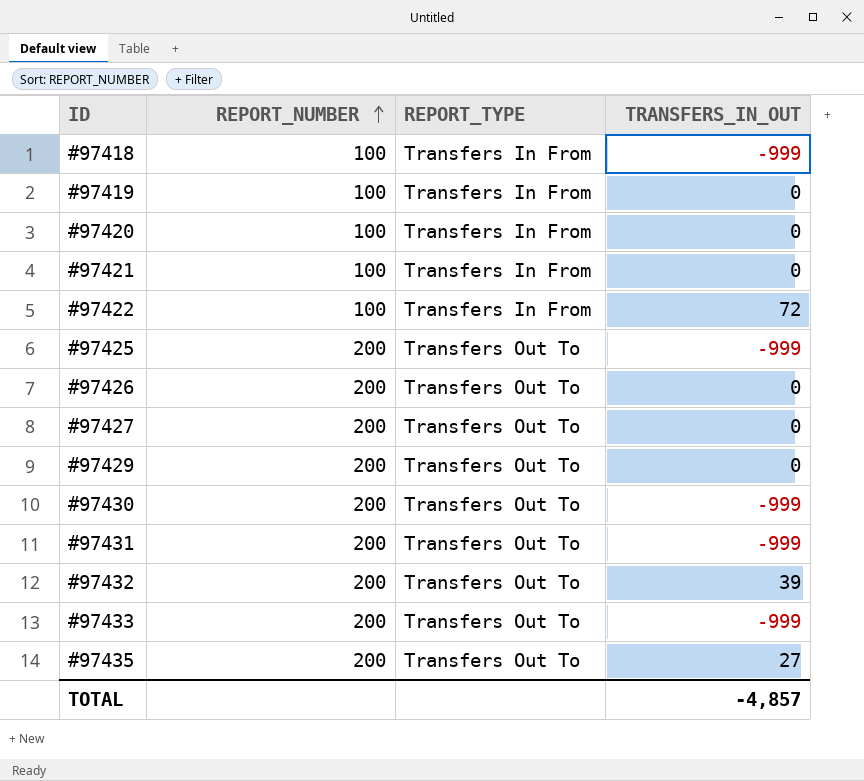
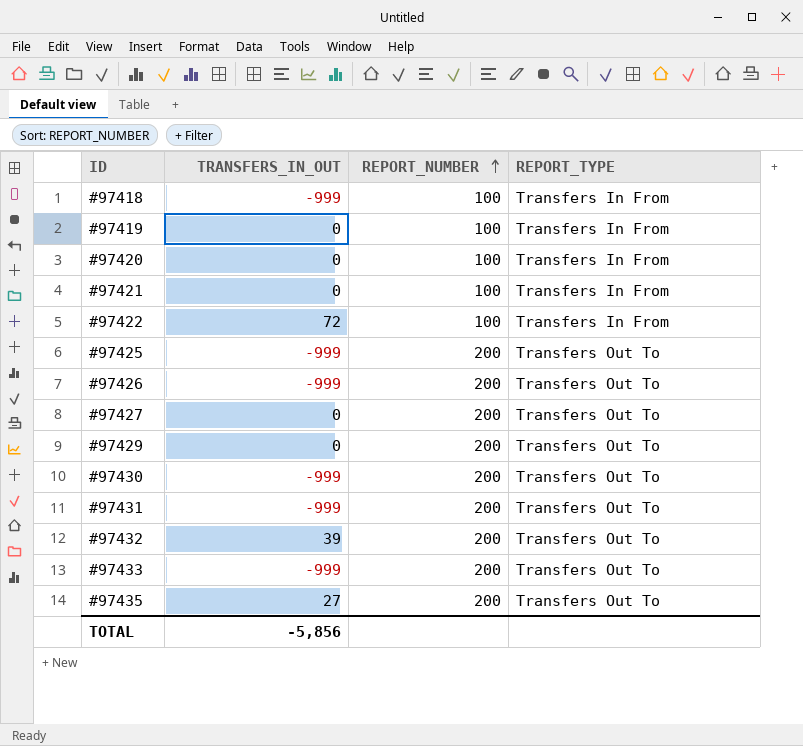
column TRANSFERS_IN_OUT | position: 4 -> 2
#97426 | TRANSFERS_IN_OUT: 0 -> -999
TOTAL | TRANSFERS_IN_OUT: -4,857 -> -5,856

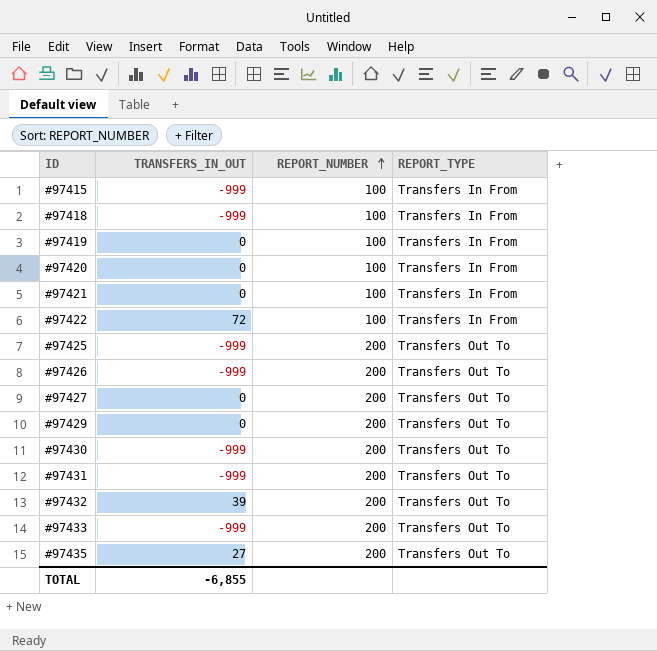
row #97415: none -> -999 | 100 | Transfers In From
TOTAL | TRANSFERS_IN_OUT: -5,856 -> -6,855

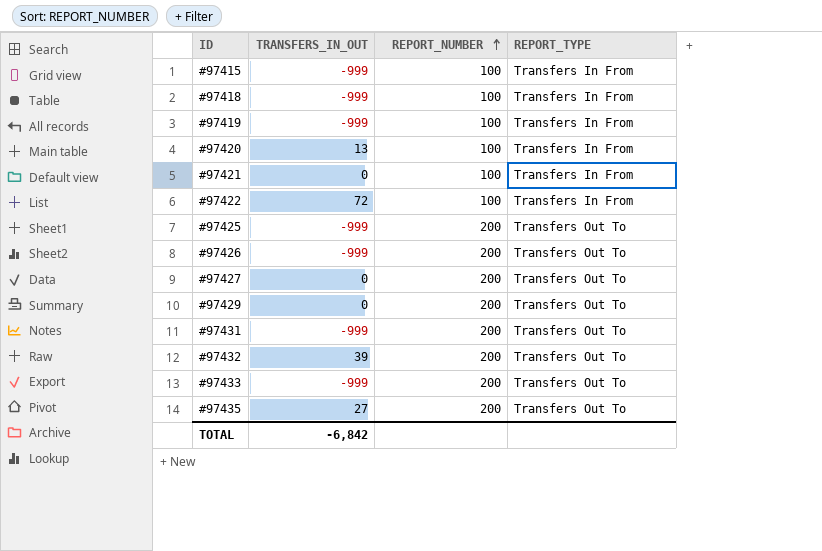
row #97430: -999 | 200 | Transfers Out To -> none
#97419 | TRANSFERS_IN_OUT: 0 -> -999
#97420 | TRANSFERS_IN_OUT: 0 -> 13
TOTAL | TRANSFERS_IN_OUT: -6,855 -> -6,842

